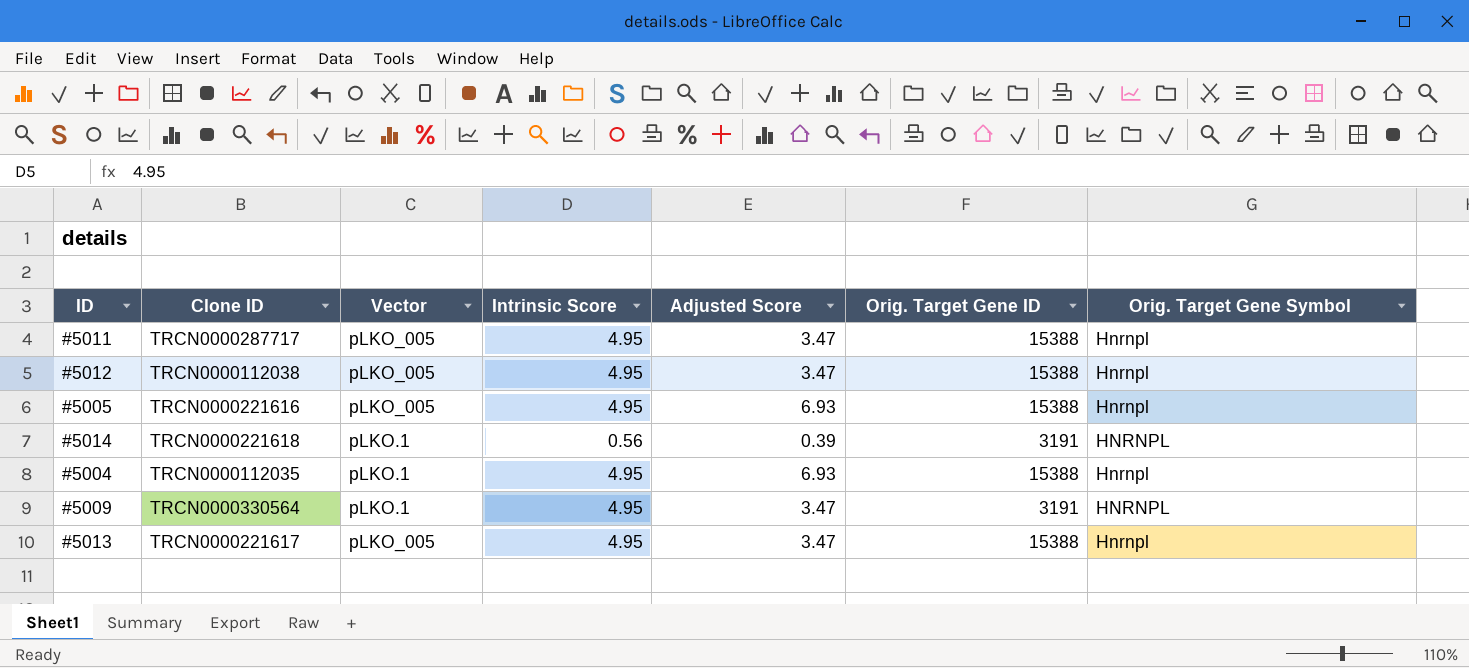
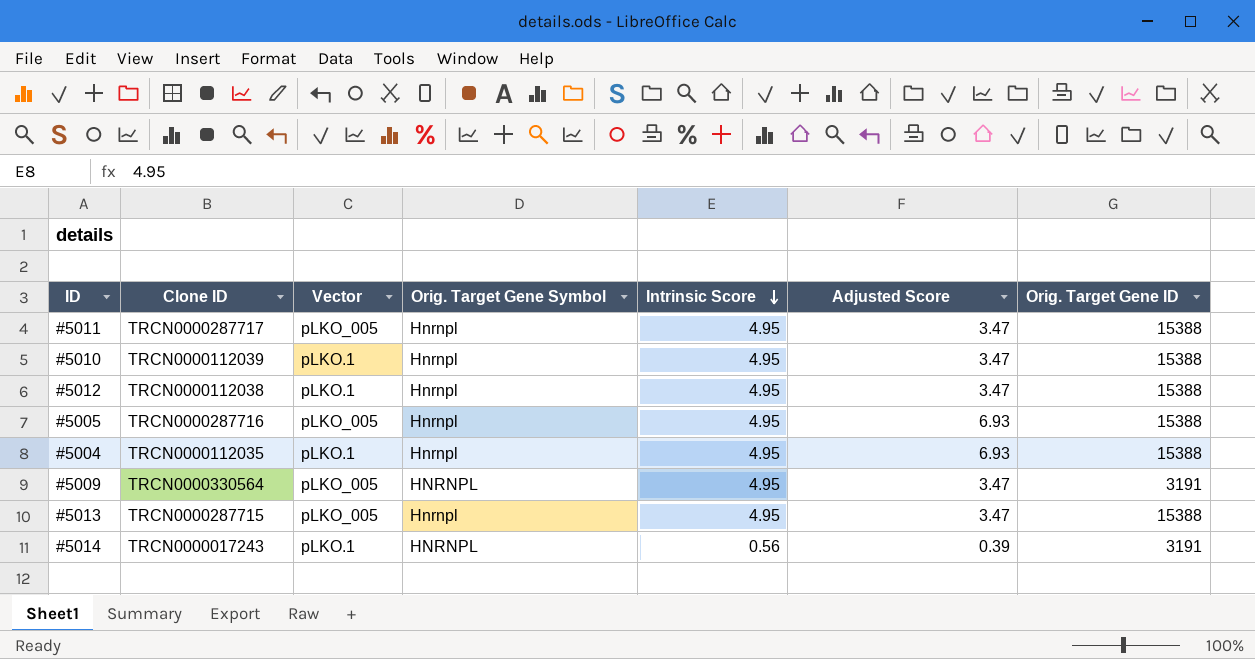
row order: none -> Intrinsic Score descending
column Orig. Target Gene Symbol | position: 7 -> 4
row #5010: none -> TRCN0000112039 | pLKO.1 | Hnrnpl | 4.95 | 3.47 | 15388
#5012 | Vector: pLKO_005 -> pLKO.1
#5005 | Clone ID: TRCN0000221616 -> TRCN0000287716
#5009 | Vector: pLKO.1 -> pLKO_005
#5013 | Clone ID: TRCN0000221617 -> TRCN0000287715
#5014 | Clone ID: TRCN0000221618 -> TRCN0000017243

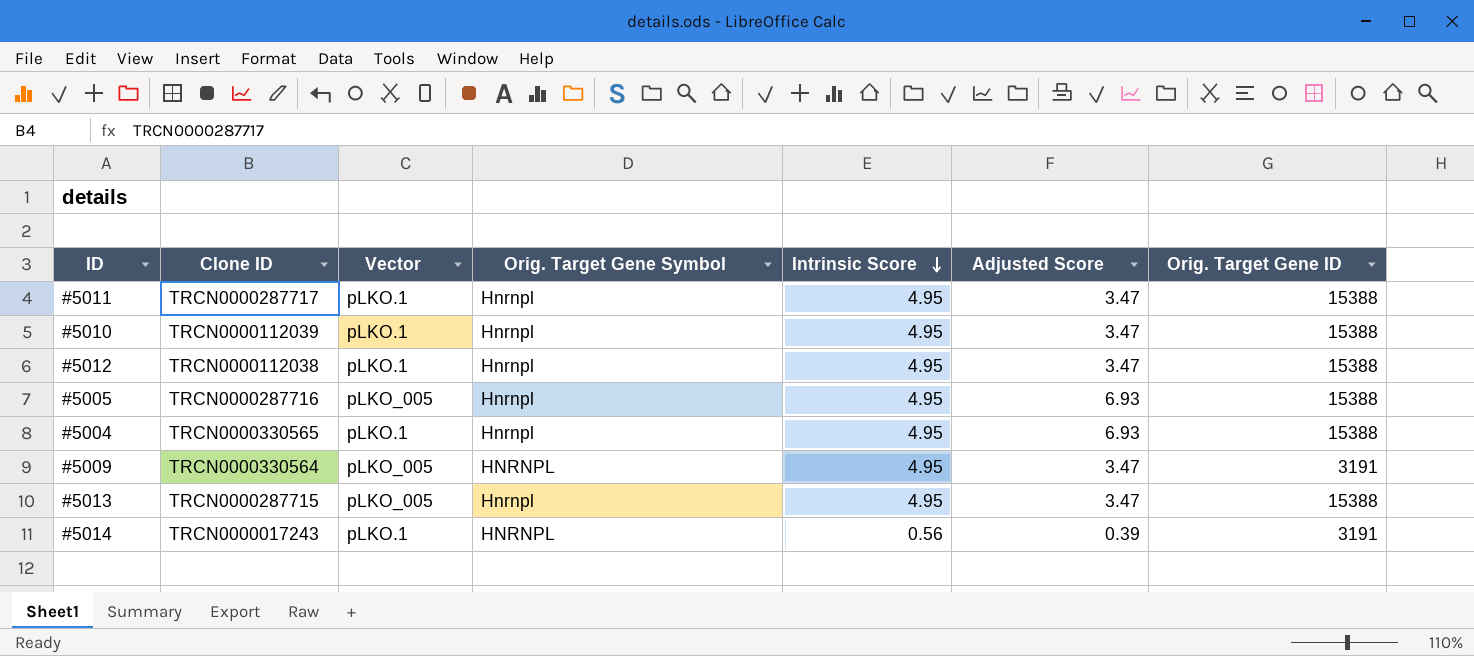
#5011 | Vector: pLKO_005 -> pLKO.1
#5004 | Clone ID: TRCN0000112035 -> TRCN0000330565

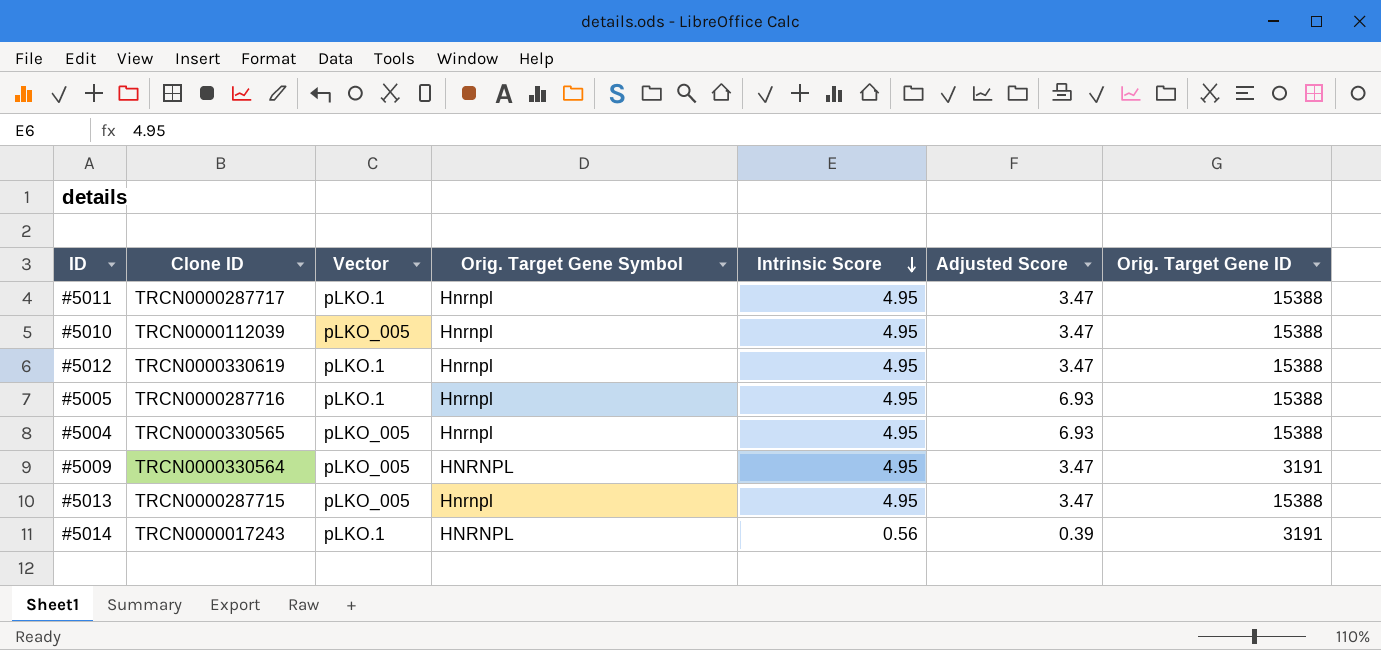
#5010 | Vector: pLKO.1 -> pLKO_005
#5012 | Clone ID: TRCN0000112038 -> TRCN0000330619
#5005 | Vector: pLKO_005 -> pLKO.1
#5004 | Vector: pLKO.1 -> pLKO_005

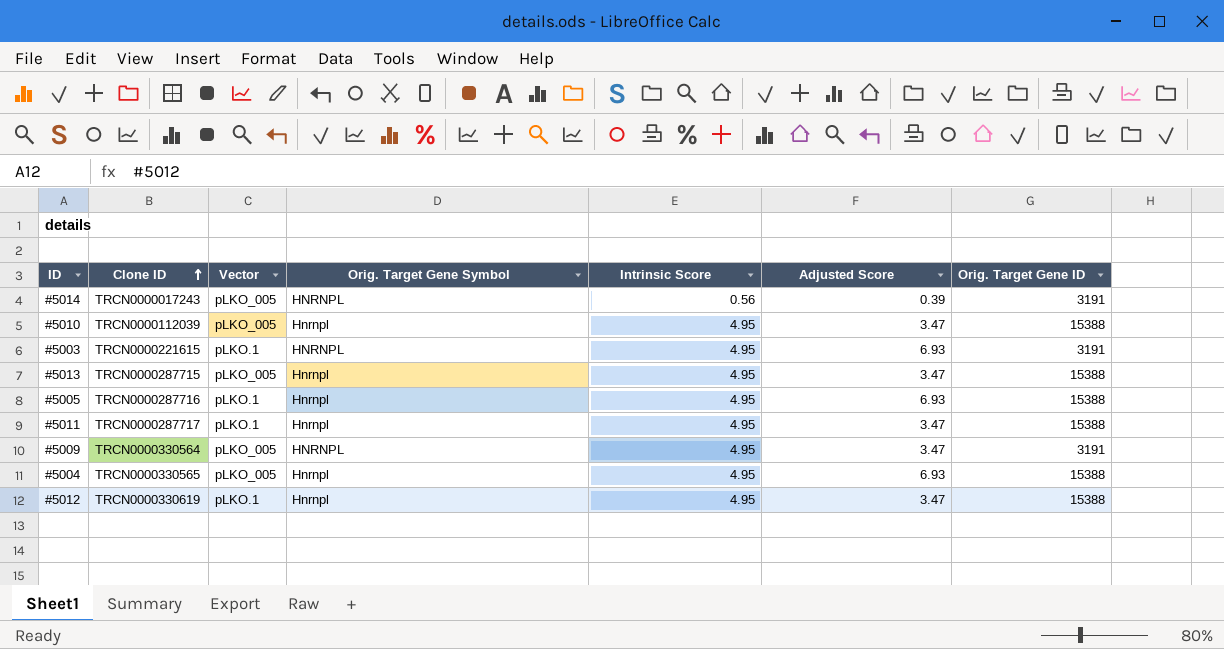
row order: Intrinsic Score descending -> Clone ID ascending
#5014 | Vector: pLKO.1 -> pLKO_005
row #5003: none -> TRCN0000221615 | pLKO.1 | HNRNPL | 4.95 | 6.93 | 3191

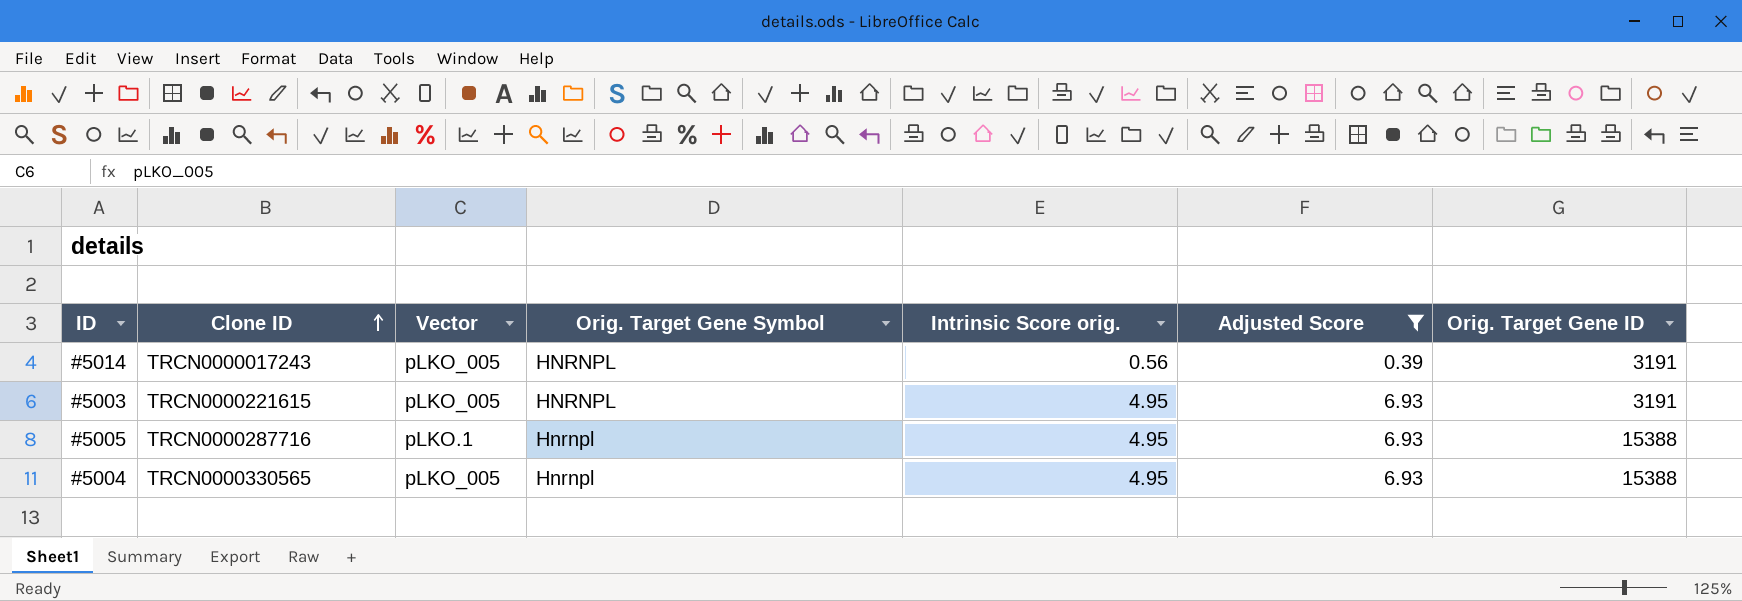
filter: none -> Adjusted Score != 3.47
column name: Intrinsic Score -> Intrinsic Score orig.
#5003 | Vector: pLKO.1 -> pLKO_005

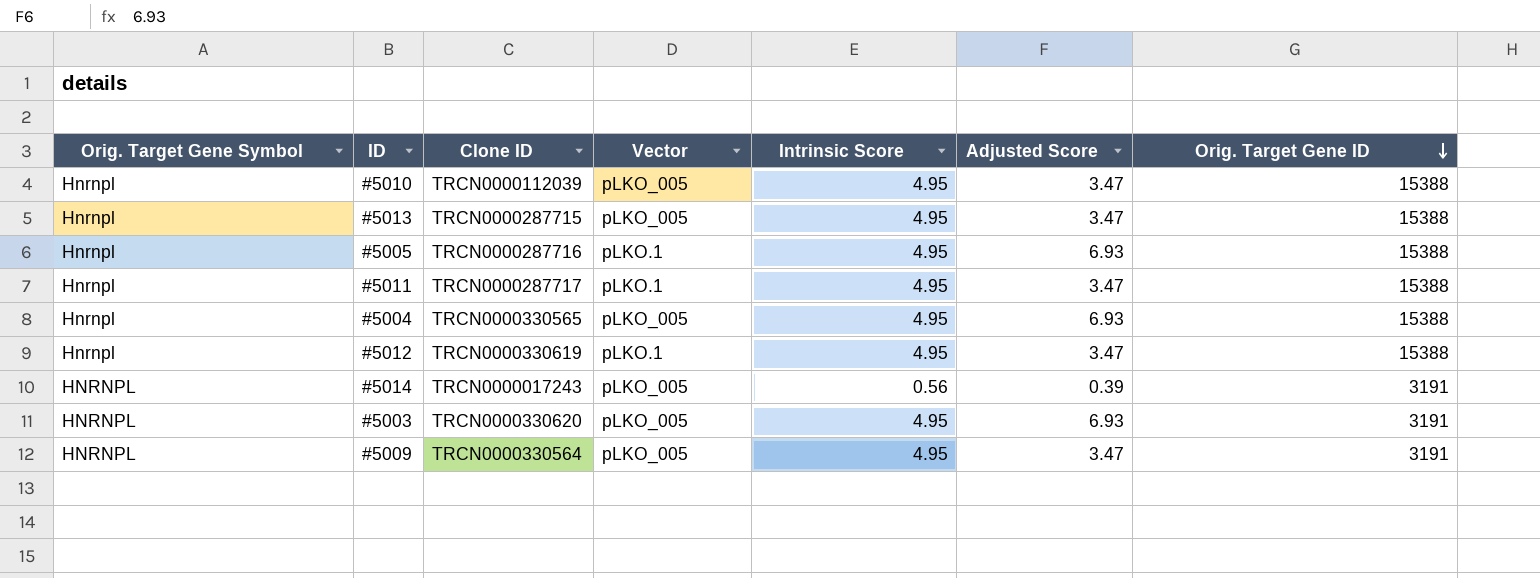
filter: Adjusted Score != 3.47 -> none
row order: Clone ID ascending -> Orig. Target Gene ID descending
column Orig. Target Gene Symbol | position: 4 -> 1
column name: Intrinsic Score orig. -> Intrinsic Score
#5003 | Clone ID: TRCN0000221615 -> TRCN0000330620

